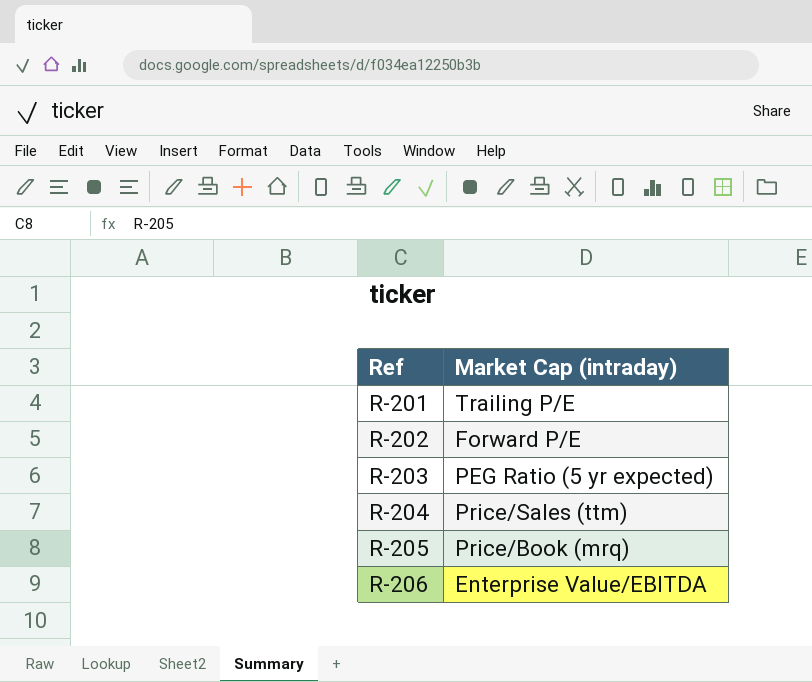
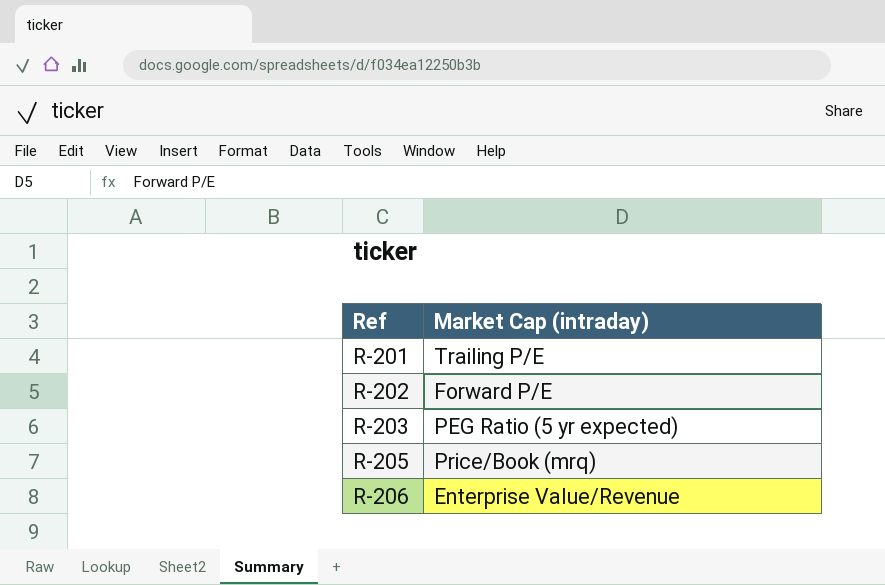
row R-204: Price/Sales (ttm) -> none
R-206 | Market Cap (intraday): Enterprise Value/EBITDA -> Enterprise Value/Revenue

